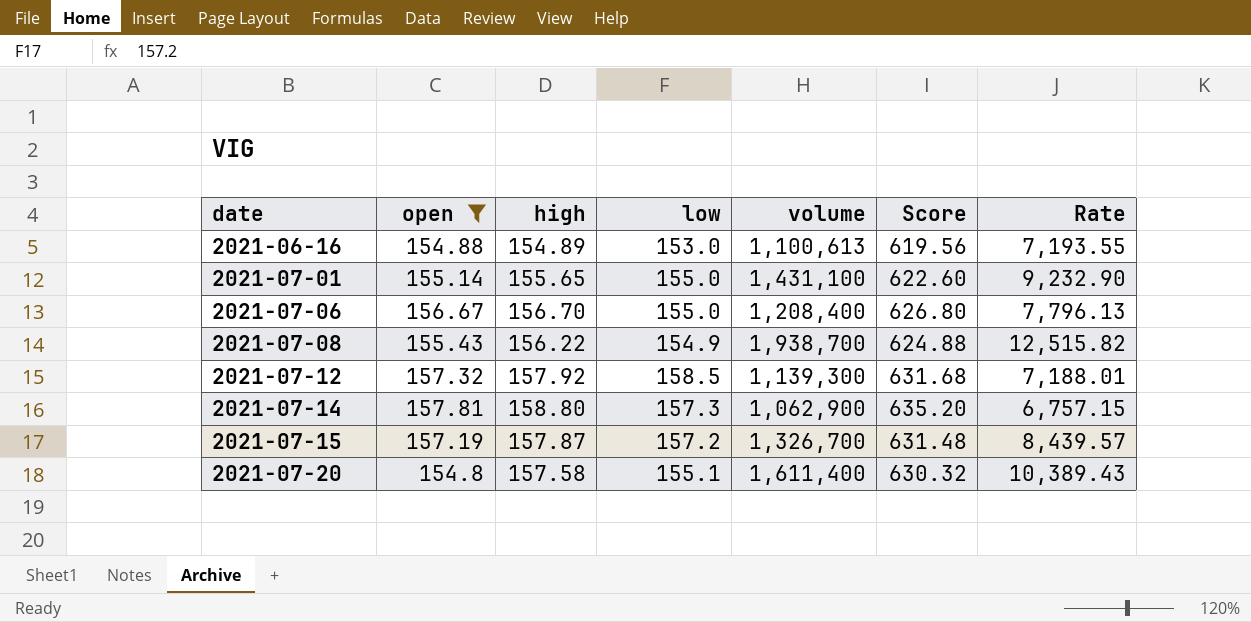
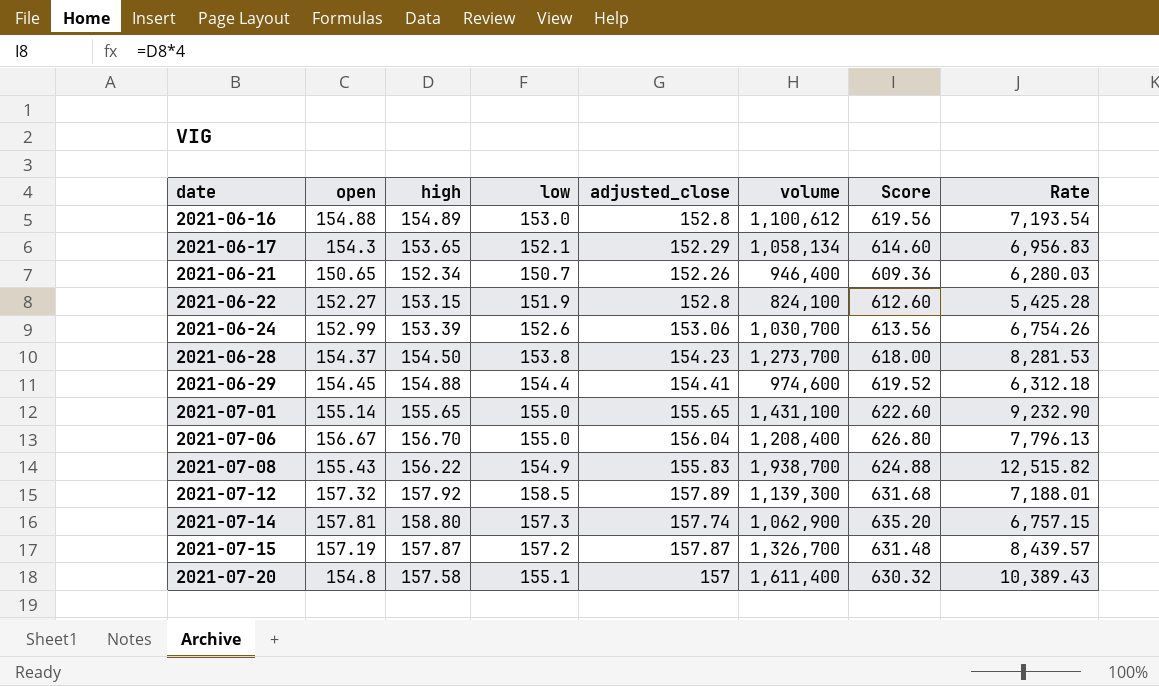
filter: open >= 154.8 -> none
column adjusted_close | position: none -> 5
2021-06-16 | volume: 1,100,613 -> 1,100,612
2021-06-16 | Rate: 7,193.55 -> 7,193.54

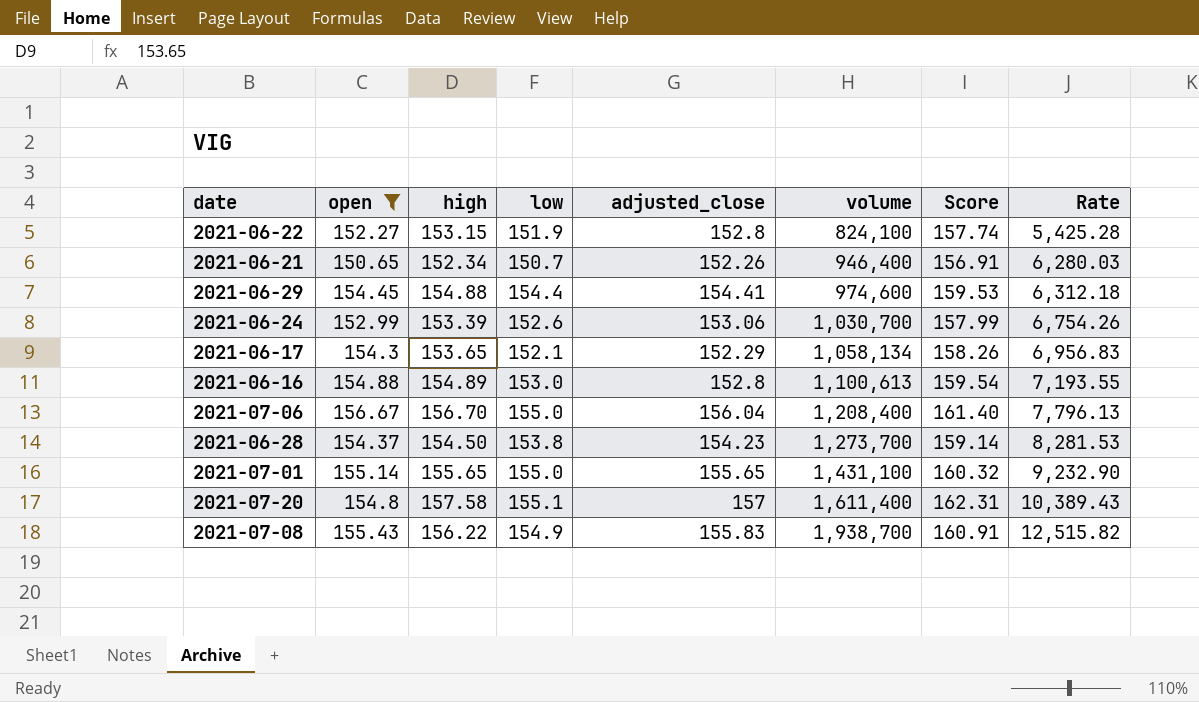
filter: none -> open <= 156.67
row order: date ascending -> volume ascending
column Score | formula: [high] * 4 -> [high] * 1.03
2021-06-16 | volume: 1,100,612 -> 1,100,613
2021-06-16 | Rate: 7,193.54 -> 7,193.55

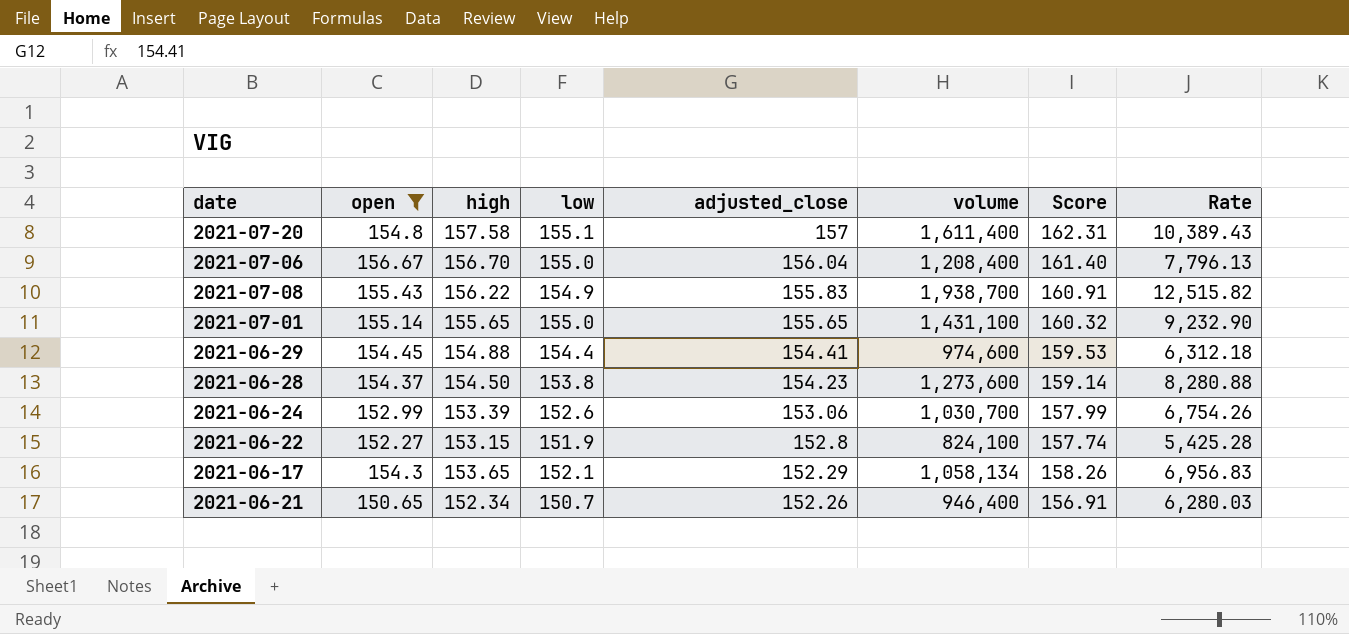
row order: volume ascending -> adjusted_close descending
row 2021-06-16: 154.88 | 154.89 | 153.0 | 152.8 | 1,100,613 | 159.54 | 7,193.55 -> none
2021-06-28 | volume: 1,273,700 -> 1,273,600
2021-06-28 | Rate: 8,281.53 -> 8,280.88

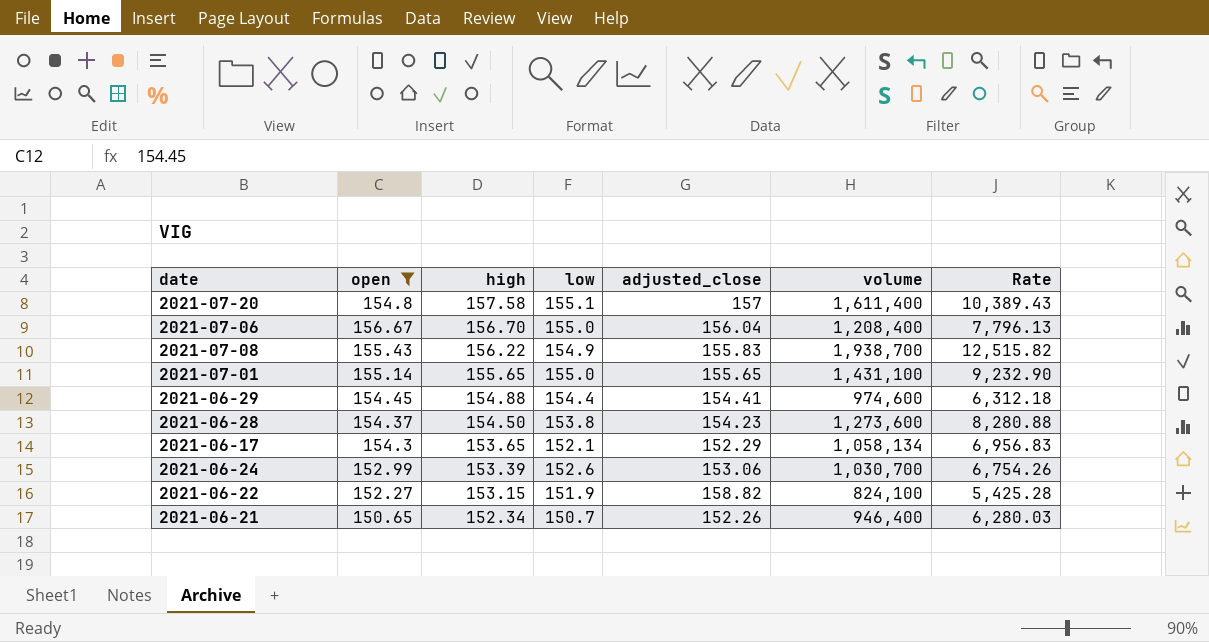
row order: adjusted_close descending -> high descending
column Score | formula: [high] * 1.03 -> none
2021-06-22 | adjusted_close: 152.8 -> 158.82

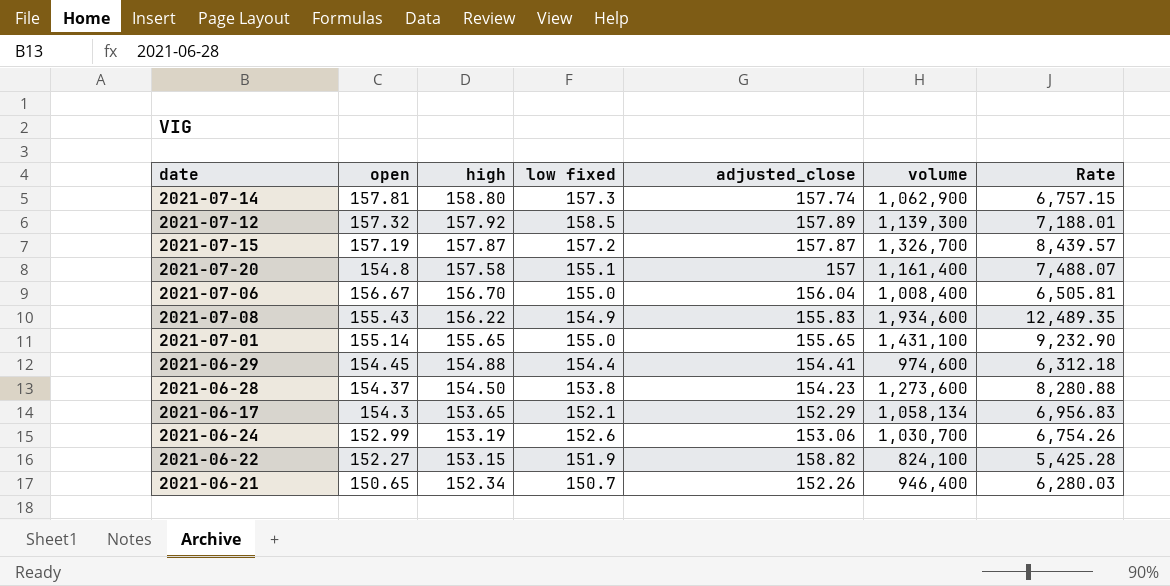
filter: open <= 156.67 -> none
column name: low -> low fixed
2021-07-20 | volume: 1,611,400 -> 1,161,400
2021-07-20 | Rate: 10,389.43 -> 7,488.07
2021-07-06 | volume: 1,208,400 -> 1,008,400
2021-07-06 | Rate: 7,796.13 -> 6,505.81
2021-07-08 | volume: 1,938,700 -> 1,934,600
2021-07-08 | Rate: 12,515.82 -> 12,489.35
2021-06-24 | high: 153.39 -> 153.19

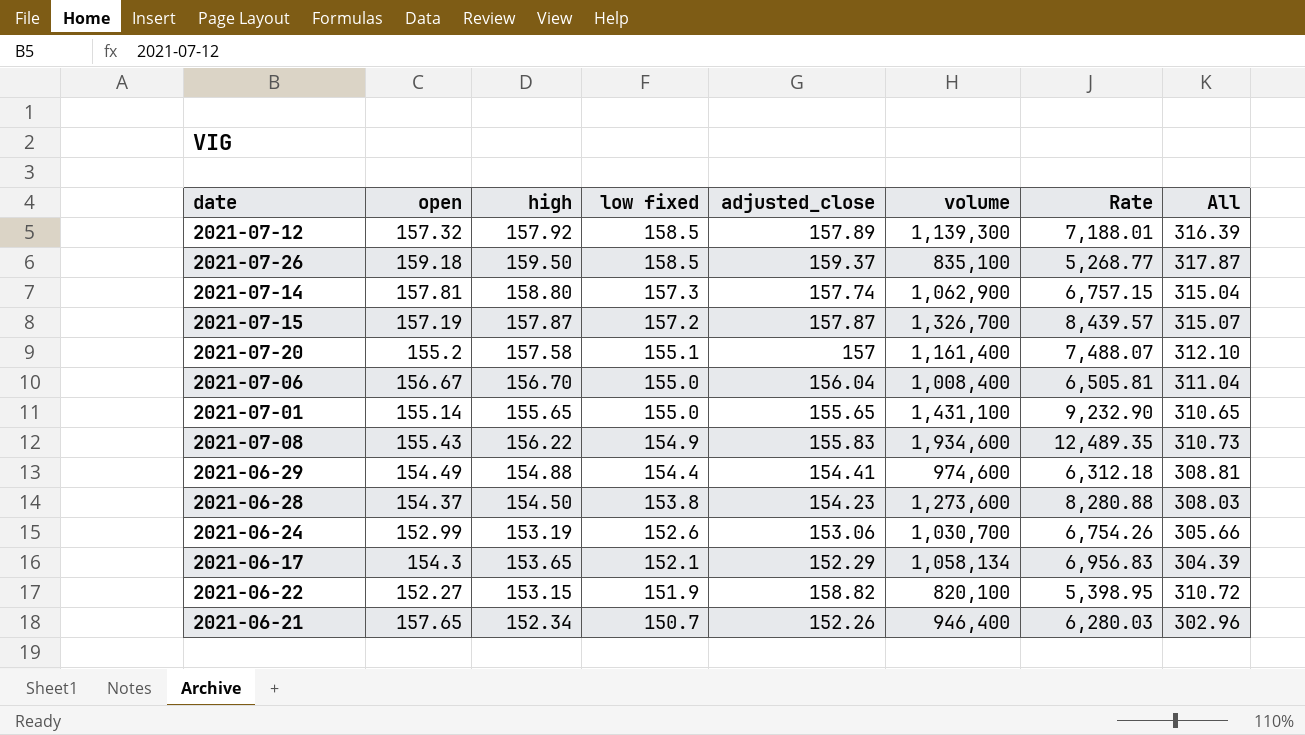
row order: high descending -> low fixed descending
column All | formula: none -> [low fixed] + [adjusted_close]
row 2021-07-26: none -> 159.18 | 159.50 | 158.5 | 159.37 | 835,100 | 5,268.77 | 317.87
2021-07-20 | open: 154.8 -> 155.2
2021-06-29 | open: 154.45 -> 154.49
2021-06-22 | volume: 824,100 -> 820,100
2021-06-22 | Rate: 5,425.28 -> 5,398.95
2021-06-21 | open: 150.65 -> 157.65

